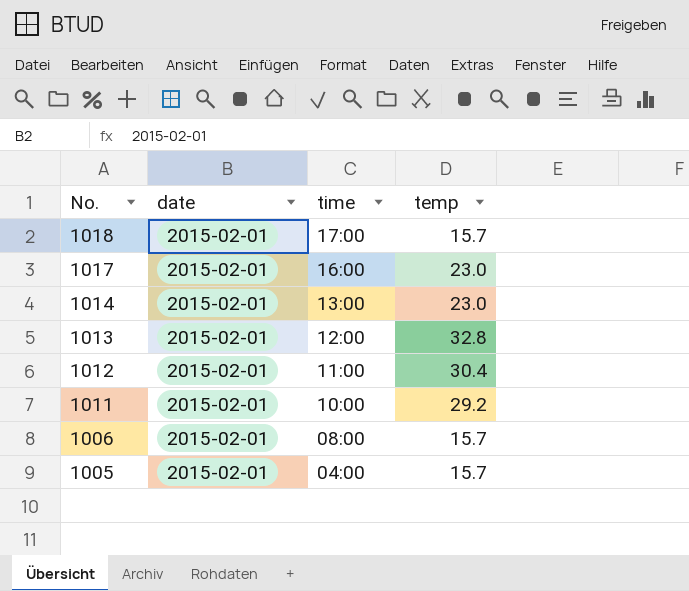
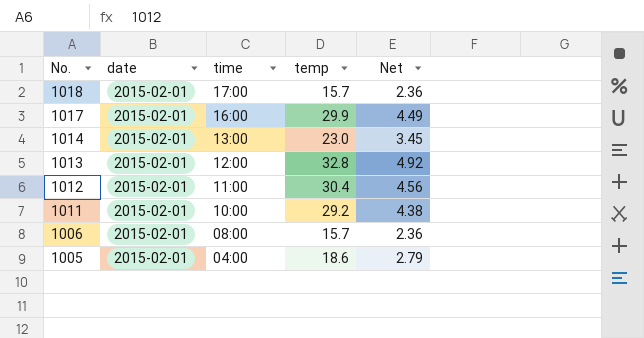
column Net | formula: none -> [temp] * 0.15
1017 | temp: 23.0 -> 29.9
1005 | temp: 15.7 -> 18.6

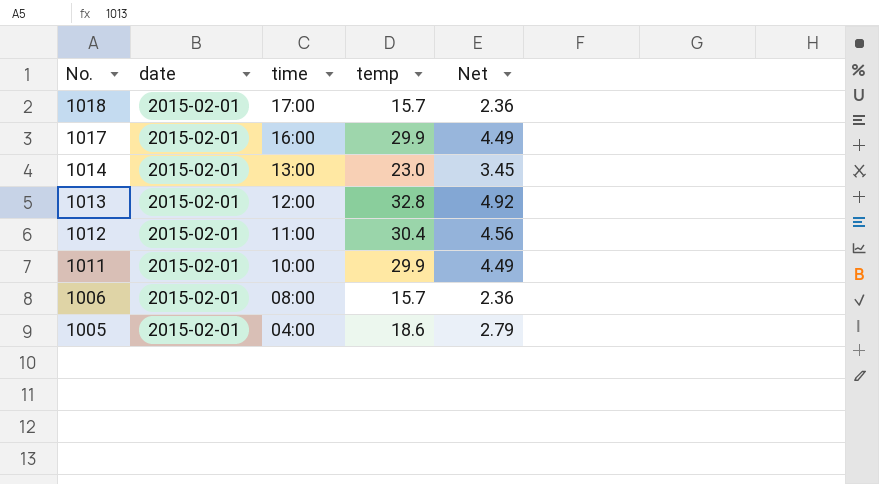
1011 | temp: 29.2 -> 29.9
1011 | Net: 4.38 -> 4.49

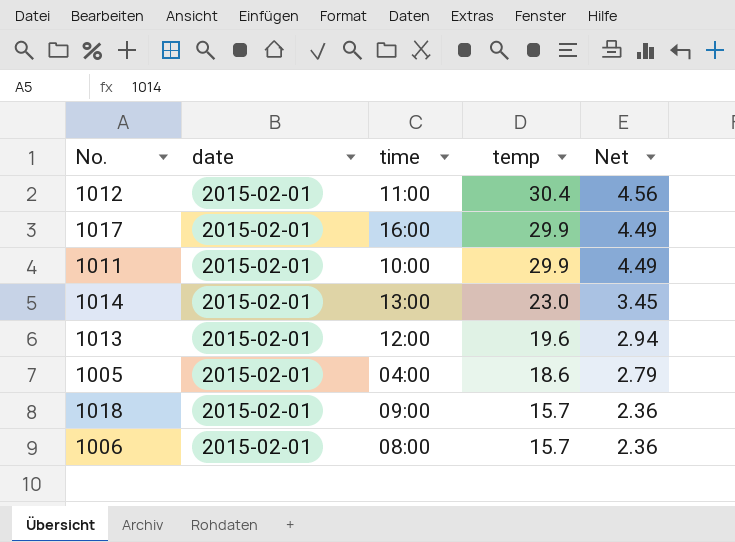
row order: No. descending -> temp descending
1013 | temp: 32.8 -> 19.6
1013 | Net: 4.92 -> 2.94
1018 | time: 17:00 -> 09:00

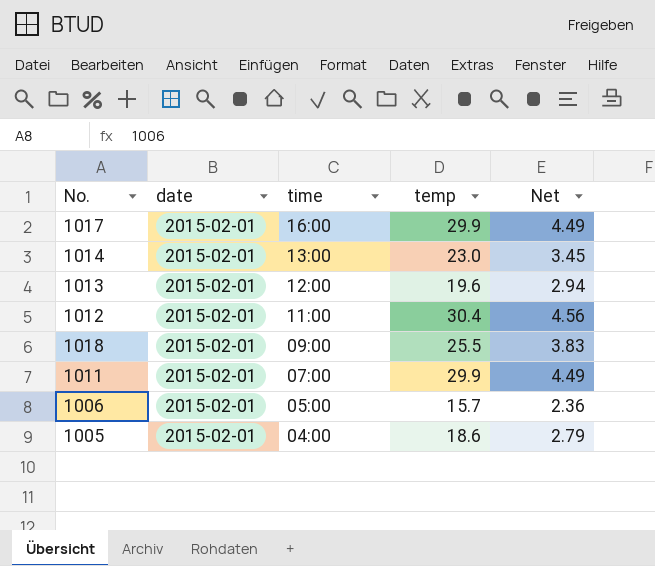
row order: temp descending -> time descending
1018 | temp: 15.7 -> 25.5
1018 | Net: 2.36 -> 3.83
1011 | time: 10:00 -> 07:00
1006 | time: 08:00 -> 05:00

